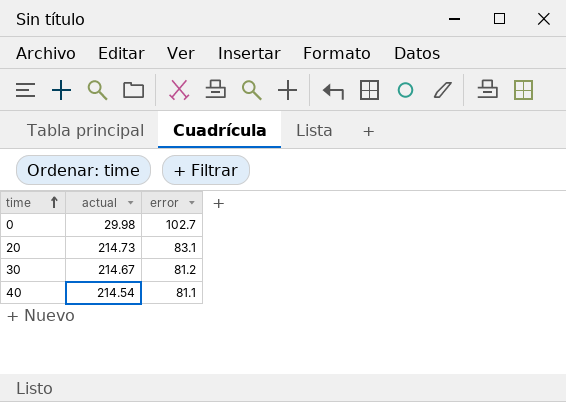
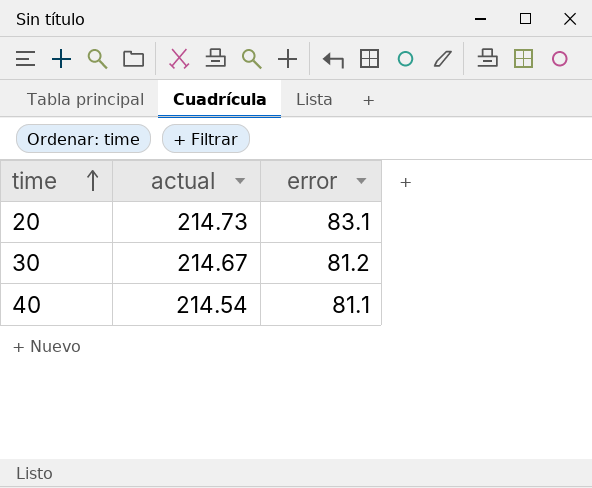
row 0: 29.98 | 102.7 -> none

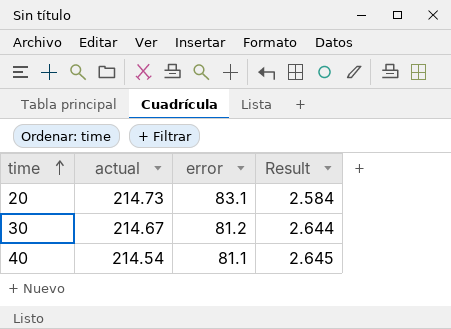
column Result | formula: none -> [actual] / [error]

